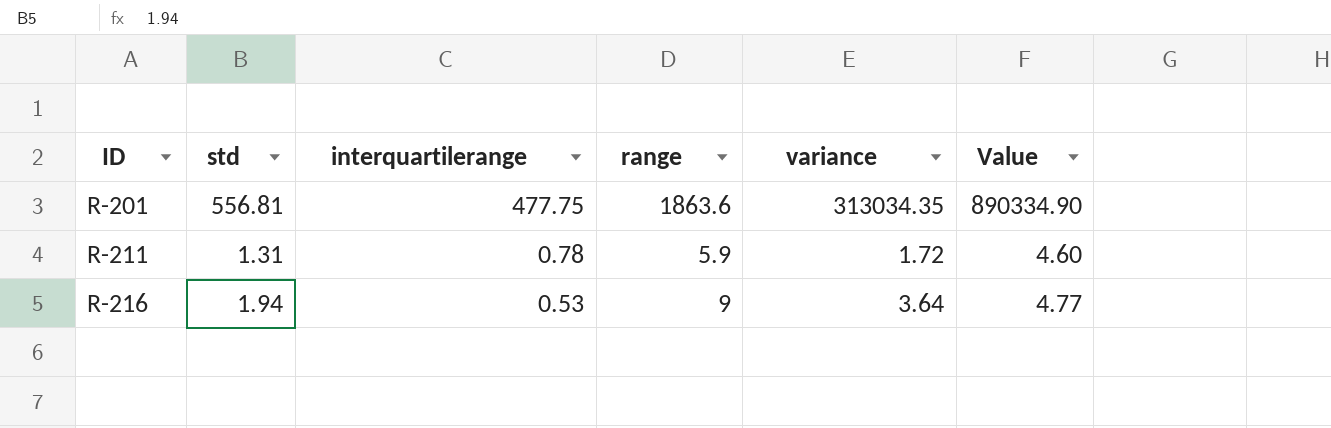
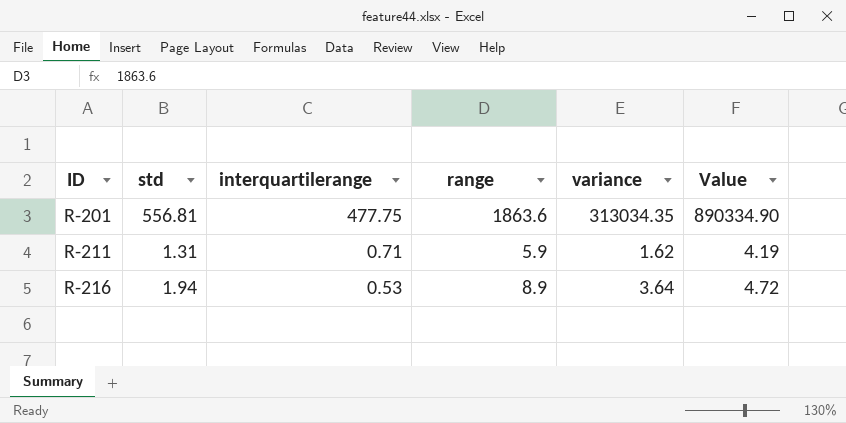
R-211 | interquartilerange: 0.78 -> 0.71
R-211 | variance: 1.72 -> 1.62
R-211 | Value: 4.60 -> 4.19
R-216 | range: 9 -> 8.9
R-216 | Value: 4.77 -> 4.72

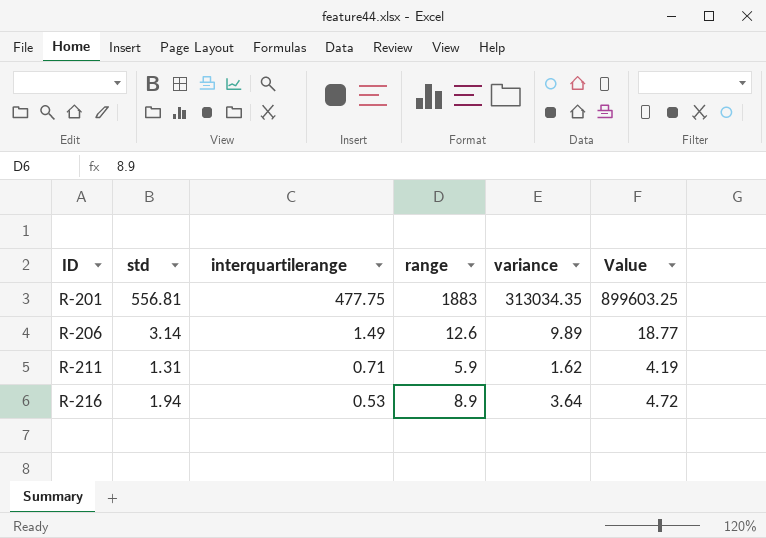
R-201 | range: 1863.6 -> 1883
R-201 | Value: 890334.90 -> 899603.25
row R-206: none -> 3.14 | 1.49 | 12.6 | 9.89 | 18.77

